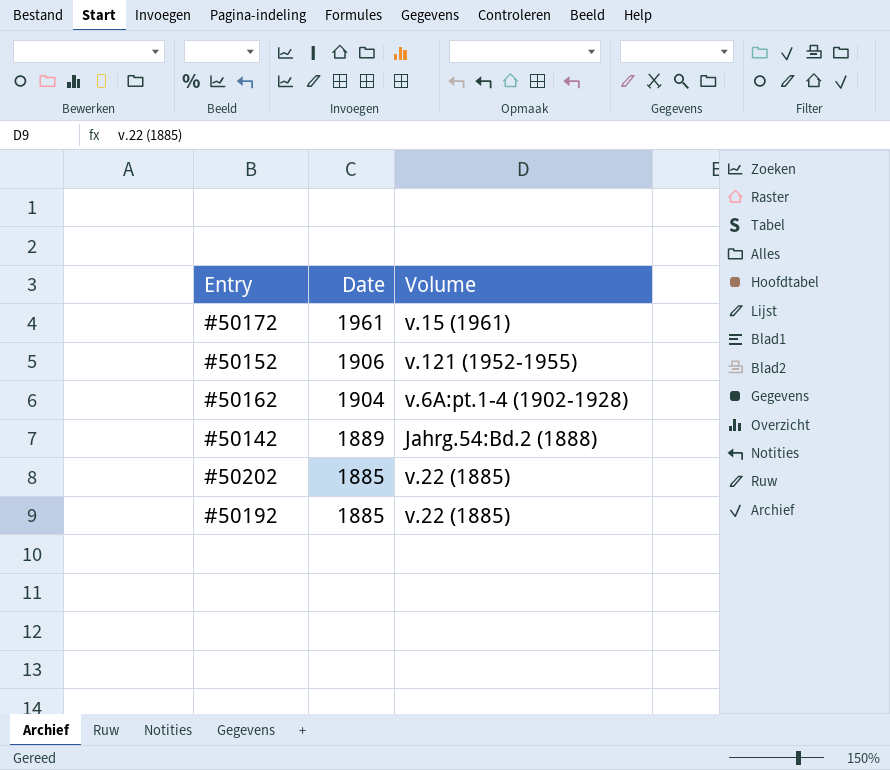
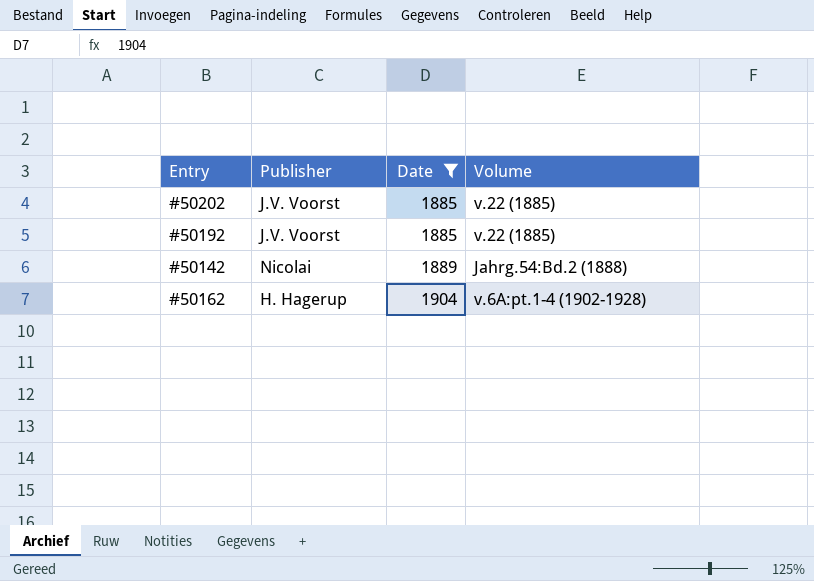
filter: none -> Date <= 1904
row order: Date descending -> Date ascending
column Publisher | position: none -> 2

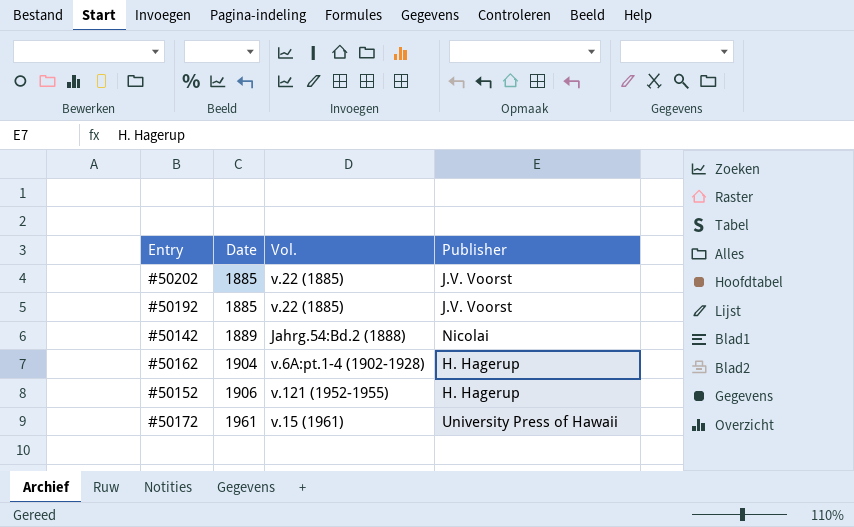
filter: Date <= 1904 -> none
column name: Volume -> Vol.
column Publisher | position: 2 -> 4

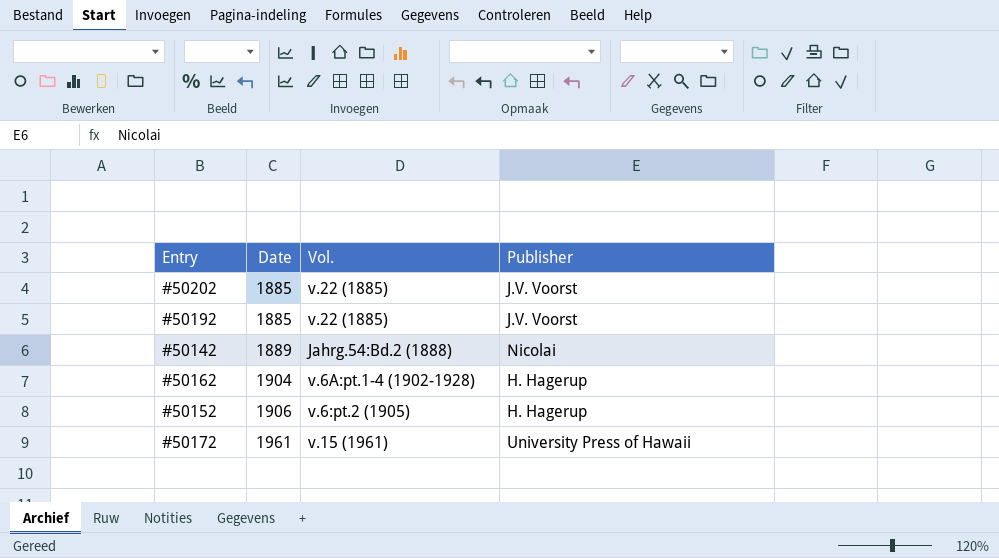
#50152 | Vol.: v.121 (1952-1955) -> v.6:pt.2 (1905)

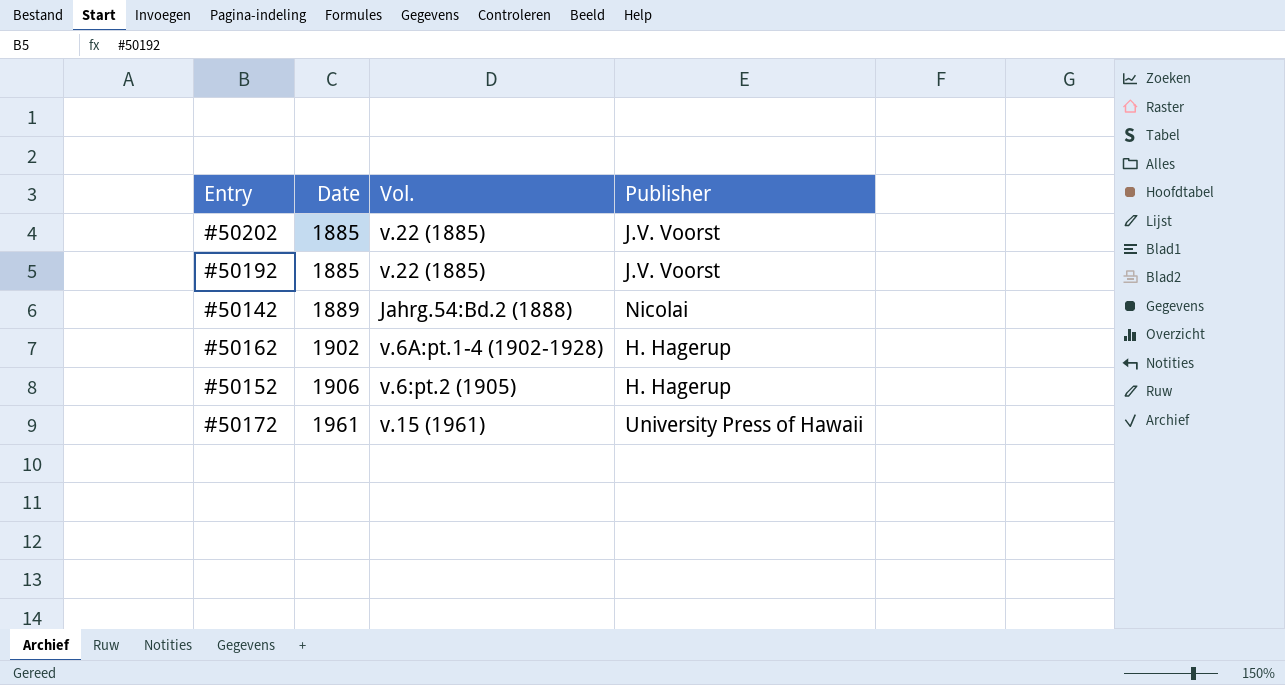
#50162 | Date: 1904 -> 1902

